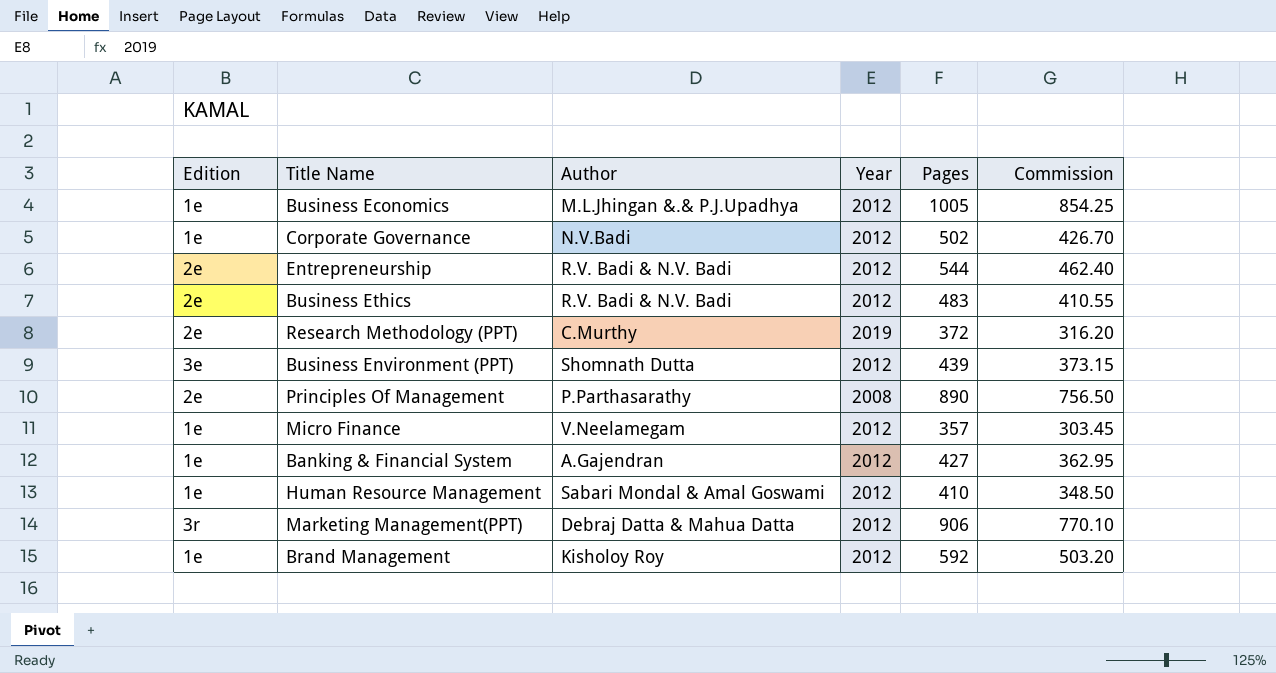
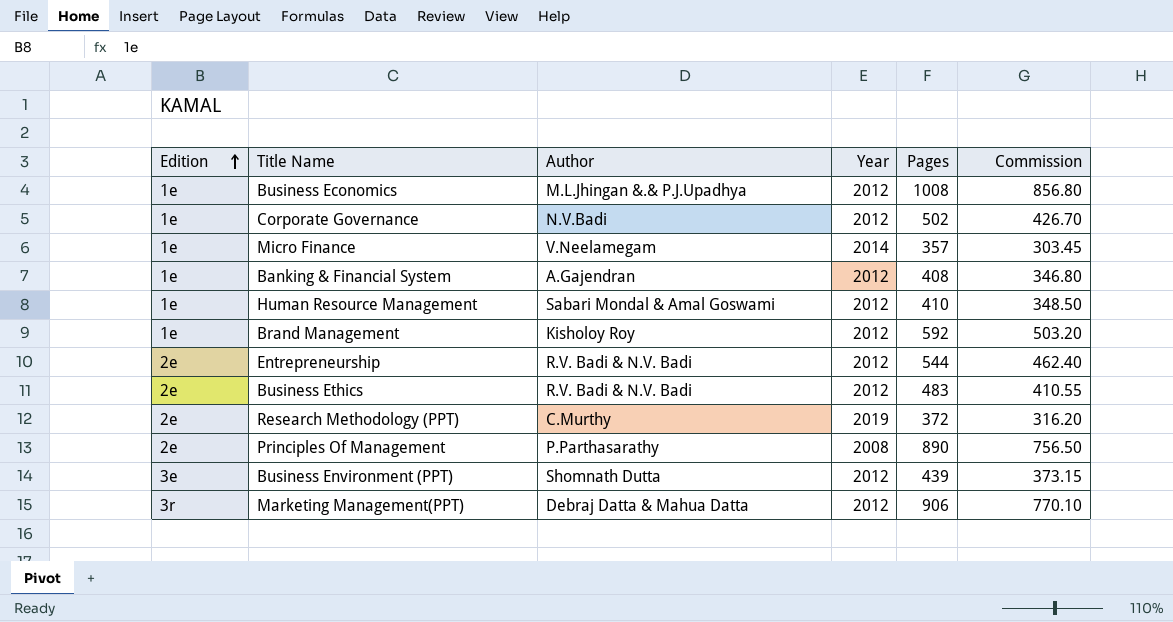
row order: none -> Edition ascending
Business Economics | Pages: 1005 -> 1008
Business Economics | Commission: 854.25 -> 856.80
Micro Finance | Year: 2012 -> 2014
Banking & Financial System | Pages: 427 -> 408
Banking & Financial System | Commission: 362.95 -> 346.80

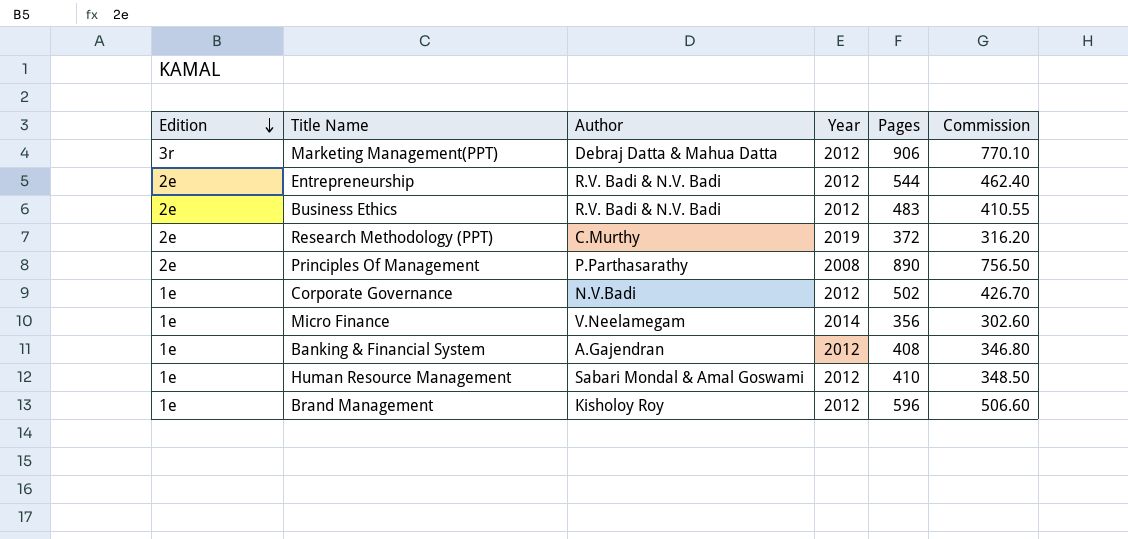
row order: Edition ascending -> Edition descending
row Business Economics: 1e | M.L.Jhingan &.& P.J.Upadhya | 2012 | 1008 | 856.80 -> none
row Business Environment (PPT): 3e | Shomnath Dutta | 2012 | 439 | 373.15 -> none
Micro Finance | Pages: 357 -> 356
Micro Finance | Commission: 303.45 -> 302.60
Brand Management | Pages: 592 -> 596
Brand Management | Commission: 503.20 -> 506.60

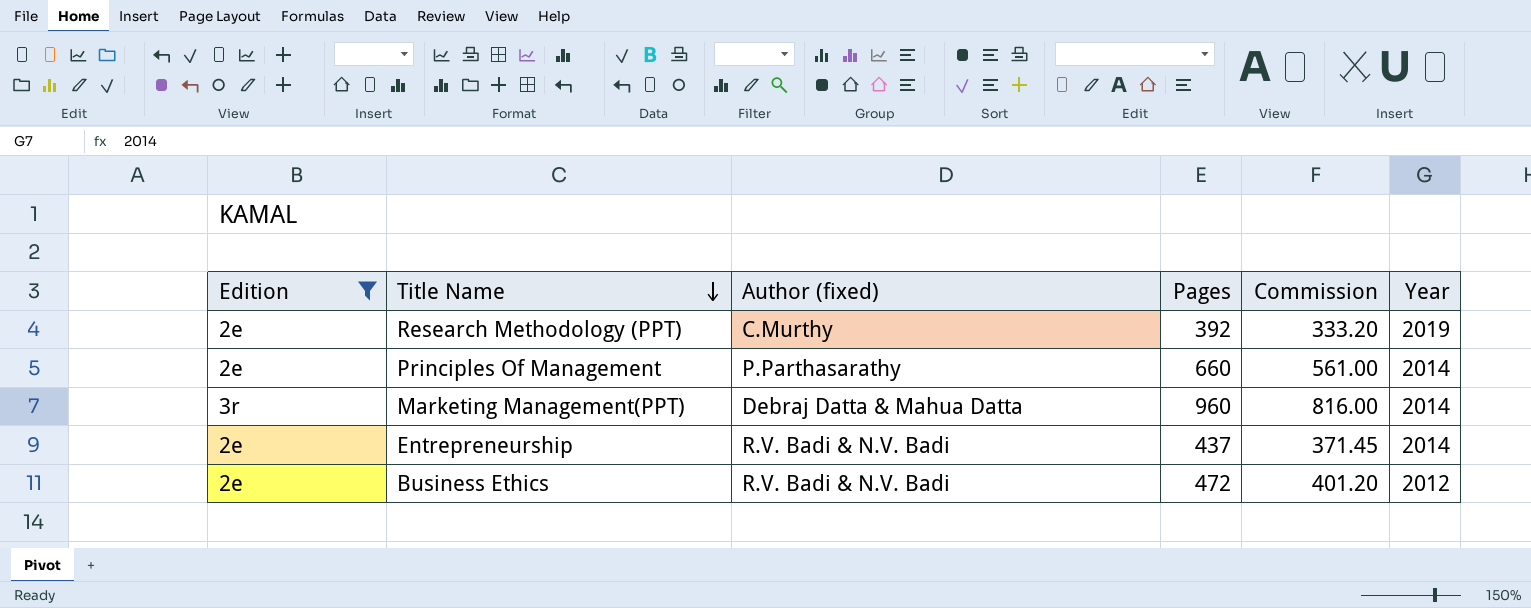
filter: none -> Edition != 1e
row order: Edition descending -> Title Name descending
column name: Author -> Author (fixed)
column Year | position: 4 -> 6
Research Methodology (PPT) | Pages: 372 -> 392
Research Methodology (PPT) | Commission: 316.20 -> 333.20
Principles Of Management | Pages: 890 -> 660
Principles Of Management | Commission: 756.50 -> 561.00
Principles Of Management | Year: 2008 -> 2014
Marketing Management(PPT) | Pages: 906 -> 960
Marketing Management(PPT) | Commission: 770.10 -> 816.00
Marketing Management(PPT) | Year: 2012 -> 2014
Entrepreneurship | Pages: 544 -> 437
Entrepreneurship | Commission: 462.40 -> 371.45
Entrepreneurship | Year: 2012 -> 2014
Business Ethics | Pages: 483 -> 472
Business Ethics | Commission: 410.55 -> 401.20

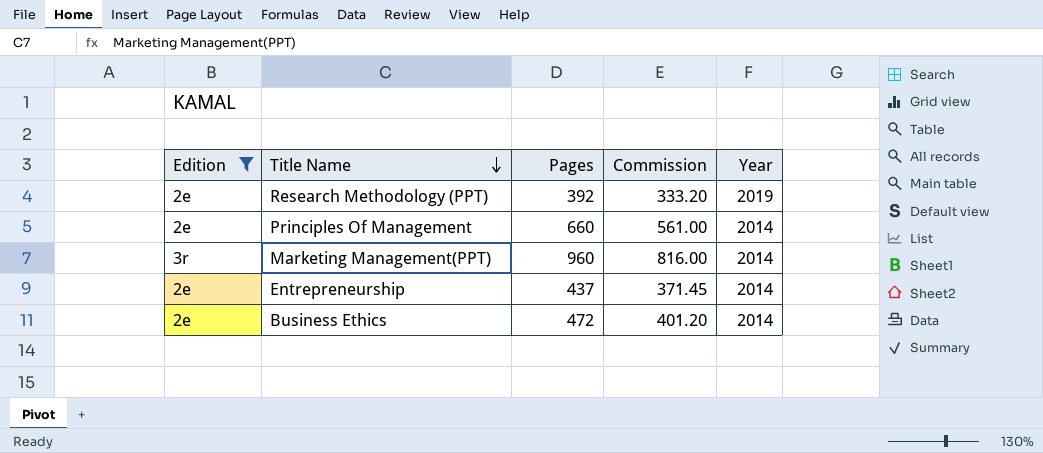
column Author (fixed) | position: 3 -> none
Business Ethics | Year: 2012 -> 2014

